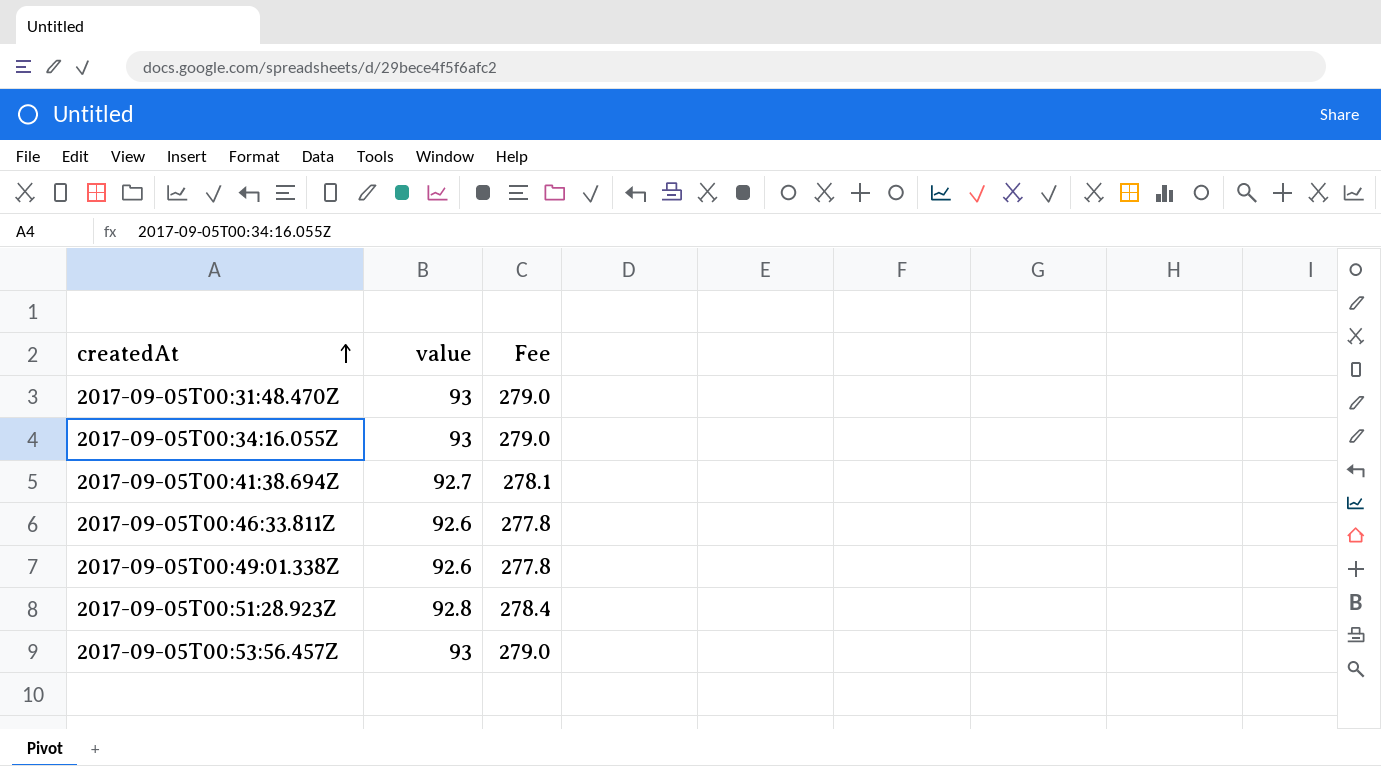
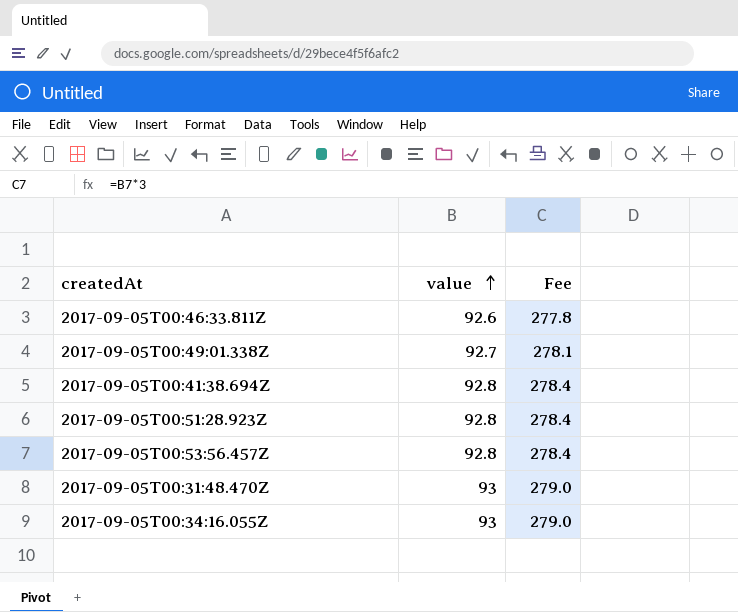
row order: createdAt ascending -> value ascending
2017-09-05T00:49:01.338Z | value: 92.6 -> 92.7
2017-09-05T00:49:01.338Z | Fee: 277.8 -> 278.1
2017-09-05T00:41:38.694Z | value: 92.7 -> 92.8
2017-09-05T00:41:38.694Z | Fee: 278.1 -> 278.4
2017-09-05T00:53:56.457Z | value: 93 -> 92.8
2017-09-05T00:53:56.457Z | Fee: 279.0 -> 278.4

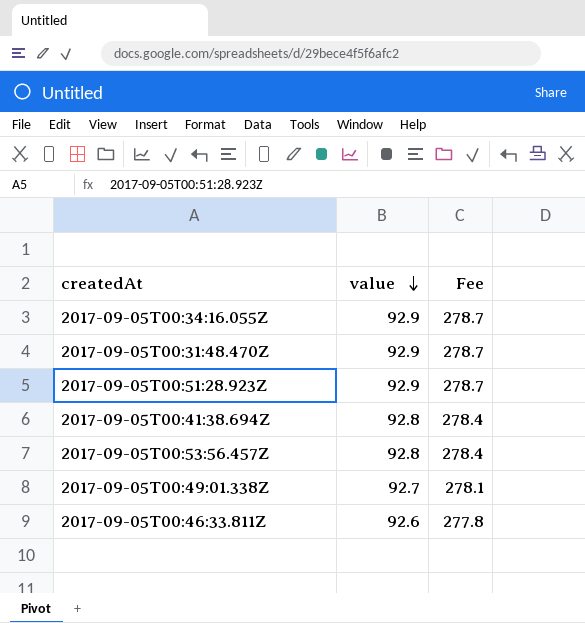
row order: value ascending -> value descending
2017-09-05T00:34:16.055Z | value: 93 -> 92.9
2017-09-05T00:34:16.055Z | Fee: 279.0 -> 278.7
2017-09-05T00:31:48.470Z | value: 93 -> 92.9
2017-09-05T00:31:48.470Z | Fee: 279.0 -> 278.7
2017-09-05T00:51:28.923Z | value: 92.8 -> 92.9
2017-09-05T00:51:28.923Z | Fee: 278.4 -> 278.7

